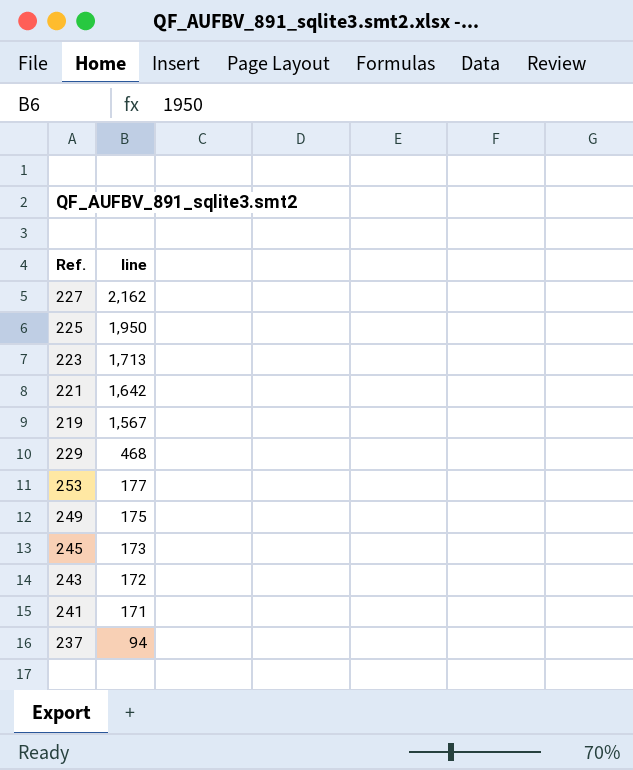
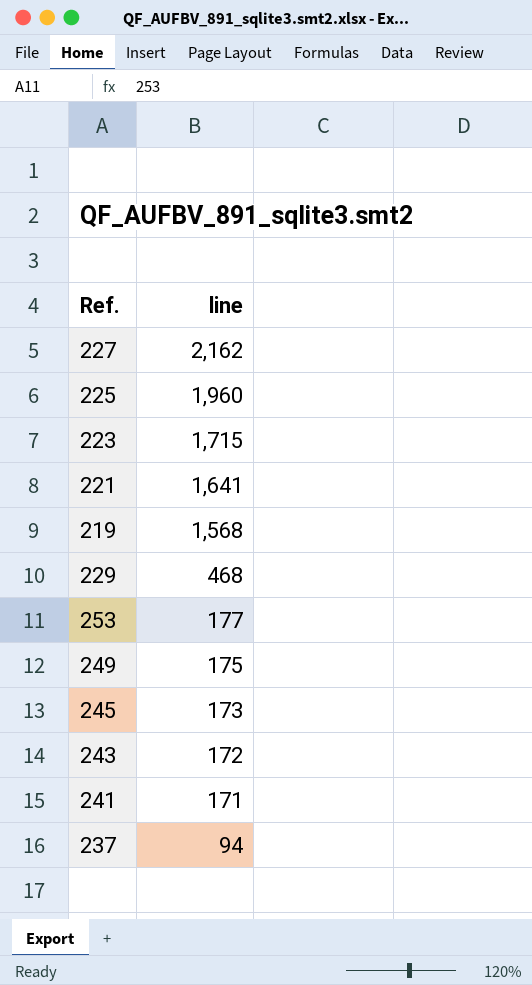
225 | line: 1,950 -> 1,960
223 | line: 1,713 -> 1,715
221 | line: 1,642 -> 1,641
219 | line: 1,567 -> 1,568

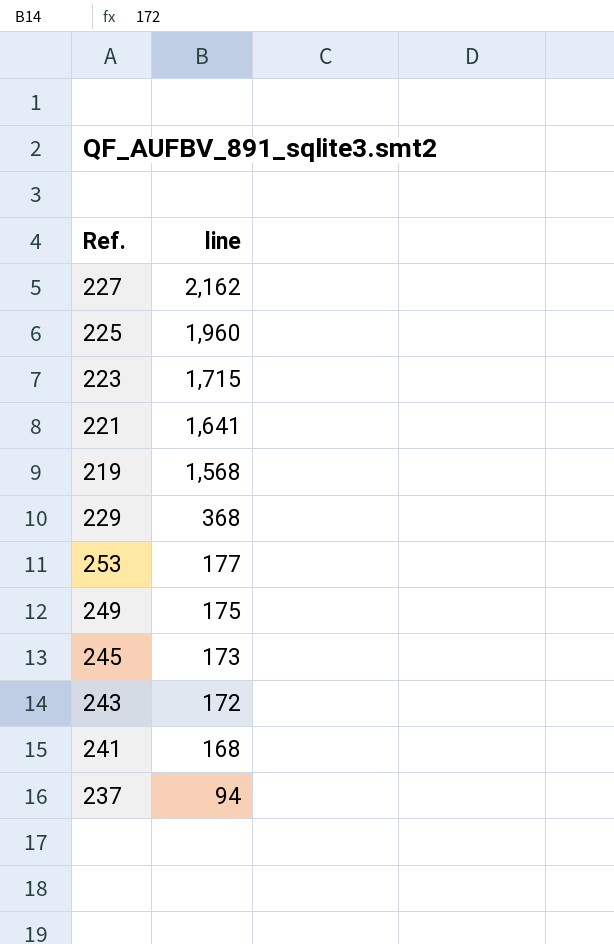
229 | line: 468 -> 368
241 | line: 171 -> 168

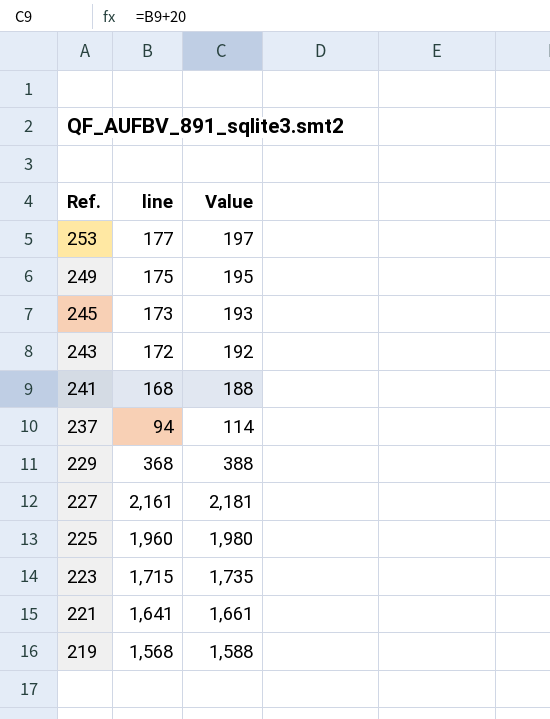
row order: line descending -> Ref. descending
column Value | formula: none -> [line] + 20
227 | line: 2,162 -> 2,161

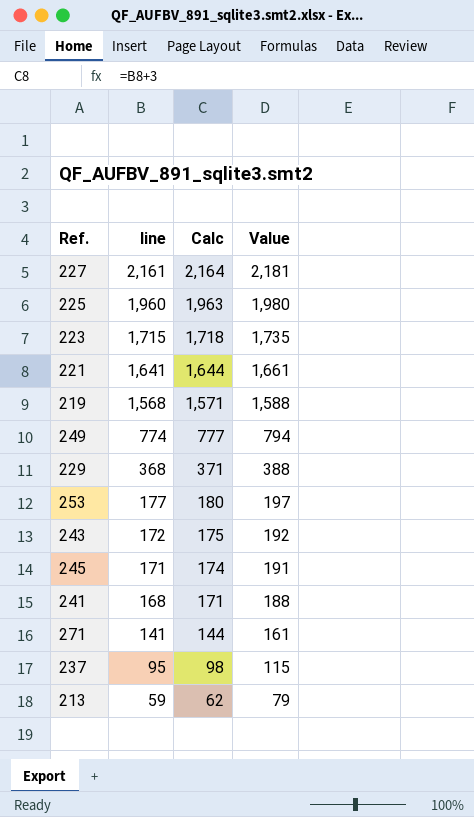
row order: Ref. descending -> line descending
column Calc | formula: none -> [line] + 3
249 | line: 175 -> 774
249 | Value: 195 -> 794
245 | line: 173 -> 171
245 | Value: 193 -> 191
row 271: none -> 141 | 144 | 161
237 | line: 94 -> 95
237 | Value: 114 -> 115
row 213: none -> 59 | 62 | 79

